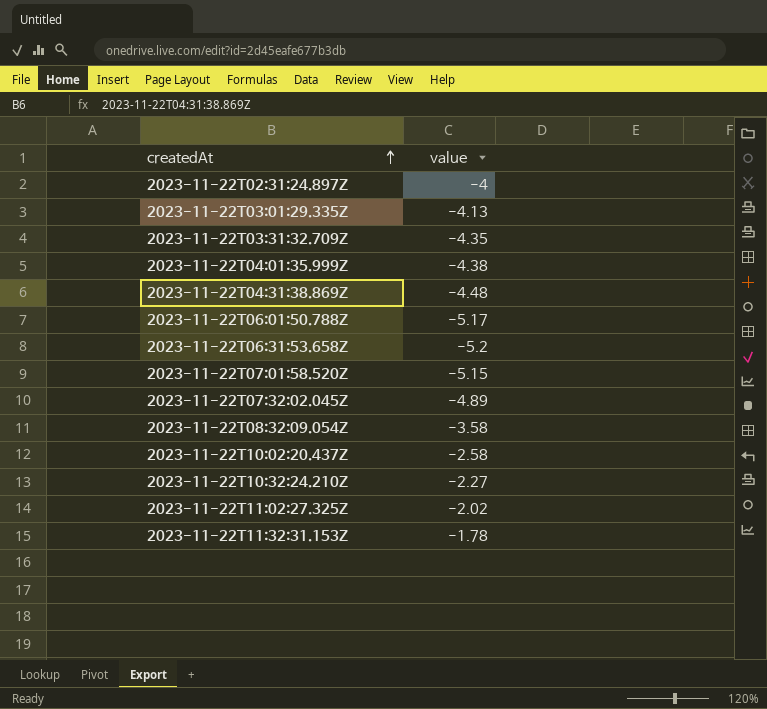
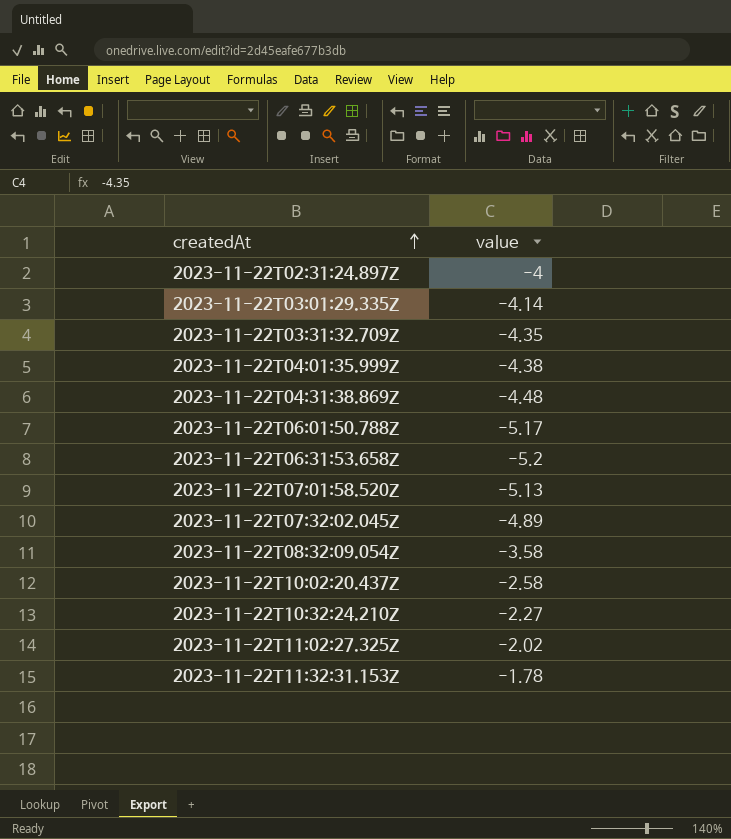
2023-11-22T03:01:29.335Z | value: -4.13 -> -4.14
2023-11-22T07:01:58.520Z | value: -5.15 -> -5.13

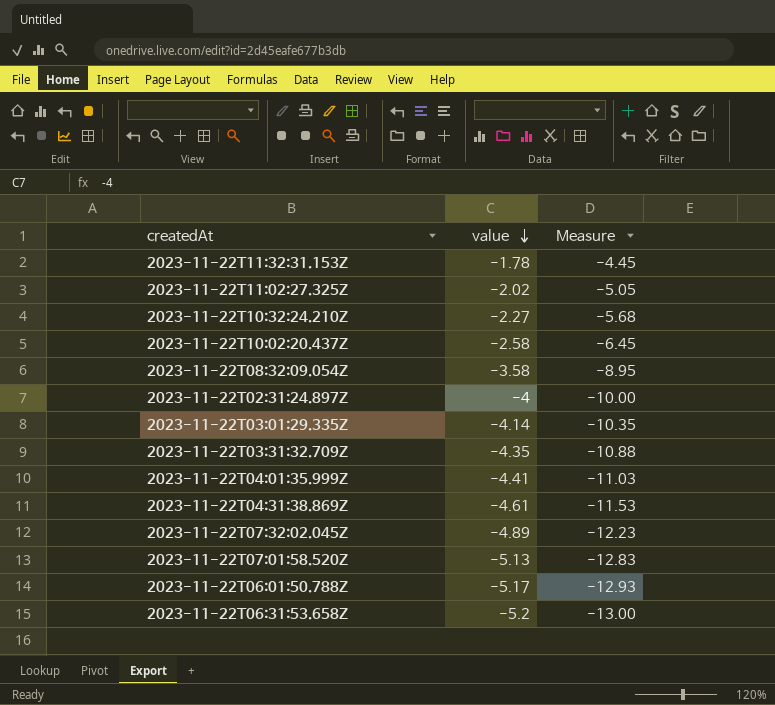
row order: createdAt ascending -> value descending
column Measure | formula: none -> [value] * 2.5
2023-11-22T04:01:35.999Z | value: -4.38 -> -4.41
2023-11-22T04:31:38.869Z | value: -4.48 -> -4.61

